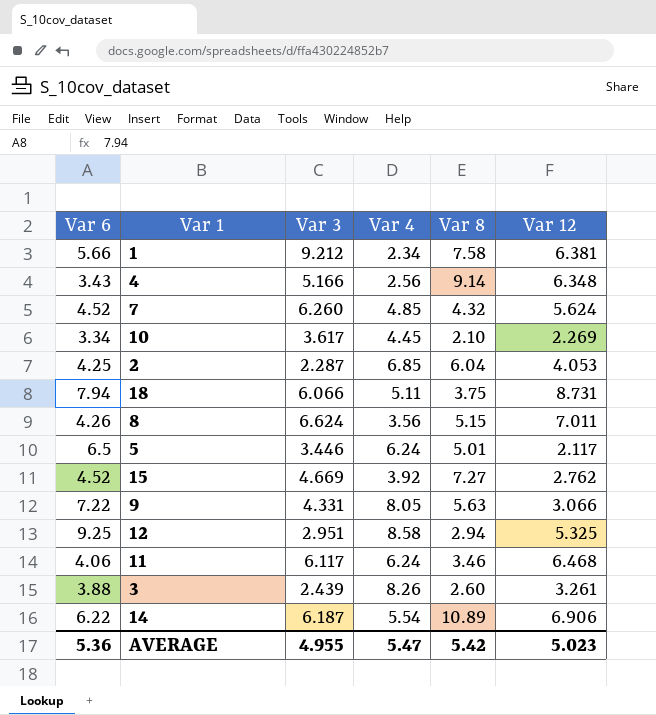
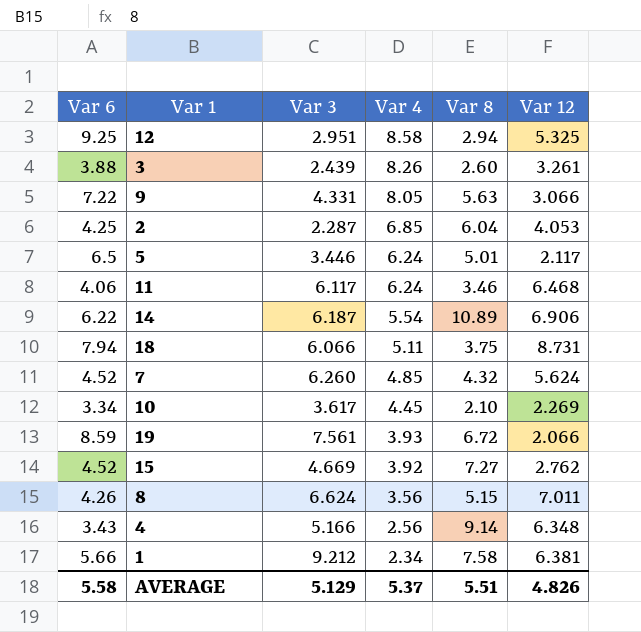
row order: none -> Var 4 descending
row 19: none -> 8.59 | 7.561 | 3.93 | 6.72 | 2.066
AVERAGE | Var 6: 5.36 -> 5.58
AVERAGE | Var 3: 4.955 -> 5.129
AVERAGE | Var 4: 5.47 -> 5.37
AVERAGE | Var 8: 5.42 -> 5.51
AVERAGE | Var 12: 5.023 -> 4.826

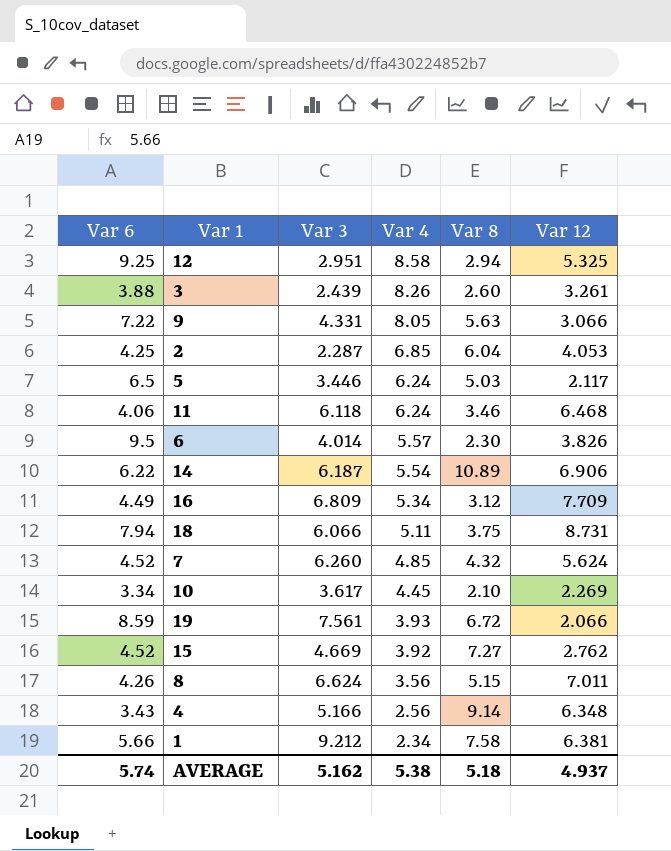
5 | Var 8: 5.01 -> 5.03
11 | Var 3: 6.117 -> 6.118
row 6: none -> 9.5 | 4.014 | 5.57 | 2.30 | 3.826
row 16: none -> 4.49 | 6.809 | 5.34 | 3.12 | 7.709
AVERAGE | Var 6: 5.58 -> 5.74
AVERAGE | Var 3: 5.129 -> 5.162
AVERAGE | Var 4: 5.37 -> 5.38
AVERAGE | Var 8: 5.51 -> 5.18
AVERAGE | Var 12: 4.826 -> 4.937

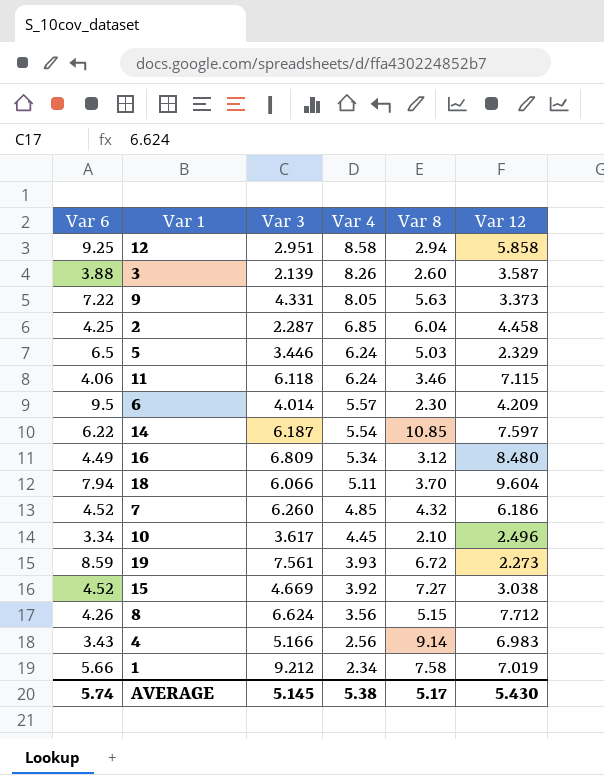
12 | Var 12: 5.325 -> 5.858
3 | Var 3: 2.439 -> 2.139
3 | Var 12: 3.261 -> 3.587
9 | Var 12: 3.066 -> 3.373
2 | Var 12: 4.053 -> 4.458
5 | Var 12: 2.117 -> 2.329
11 | Var 12: 6.468 -> 7.115
6 | Var 12: 3.826 -> 4.209
14 | Var 8: 10.89 -> 10.85
14 | Var 12: 6.906 -> 7.597
16 | Var 12: 7.709 -> 8.480
18 | Var 8: 3.75 -> 3.70
18 | Var 12: 8.731 -> 9.604
7 | Var 12: 5.624 -> 6.186
10 | Var 12: 2.269 -> 2.496
19 | Var 12: 2.066 -> 2.273
15 | Var 12: 2.762 -> 3.038
8 | Var 12: 7.011 -> 7.712
4 | Var 12: 6.348 -> 6.983
1 | Var 12: 6.381 -> 7.019
AVERAGE | Var 3: 5.162 -> 5.145
AVERAGE | Var 8: 5.18 -> 5.17
AVERAGE | Var 12: 4.937 -> 5.430

